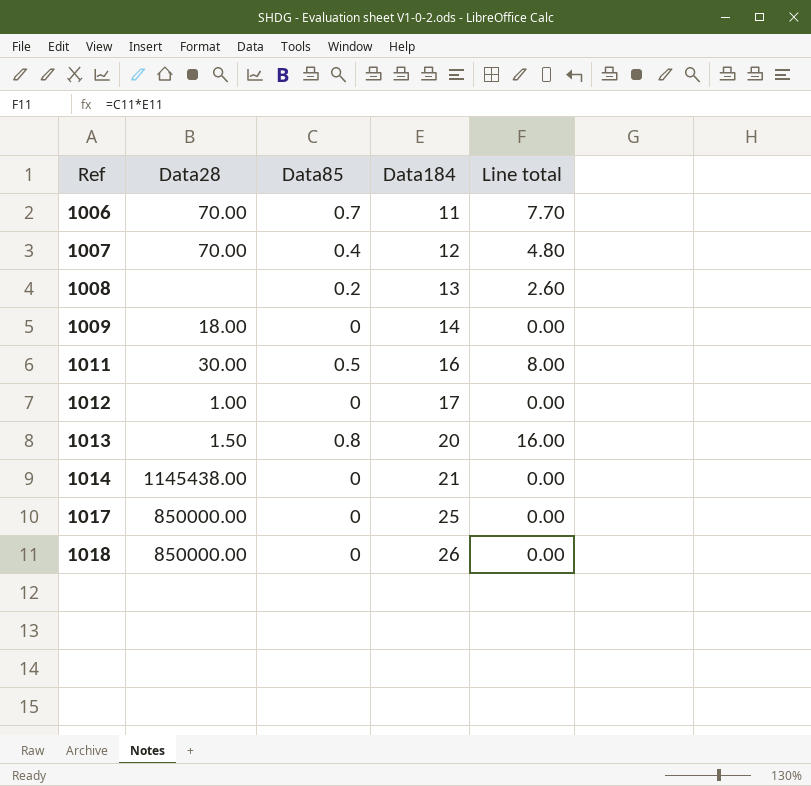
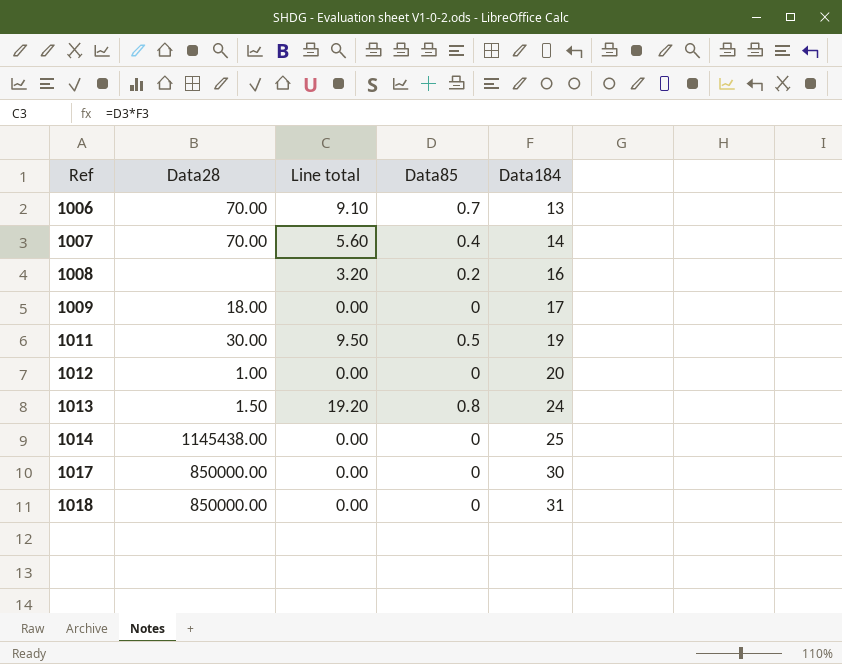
column Line total | position: 5 -> 3
1006 | Line total: 7.70 -> 9.10
1006 | Data184: 11 -> 13
1007 | Line total: 4.80 -> 5.60
1007 | Data184: 12 -> 14
1008 | Line total: 2.60 -> 3.20
1008 | Data184: 13 -> 16
1009 | Data184: 14 -> 17
1011 | Line total: 8.00 -> 9.50
1011 | Data184: 16 -> 19
1012 | Data184: 17 -> 20
1013 | Line total: 16.00 -> 19.20
1013 | Data184: 20 -> 24
1014 | Data184: 21 -> 25
1017 | Data184: 25 -> 30
1018 | Data184: 26 -> 31

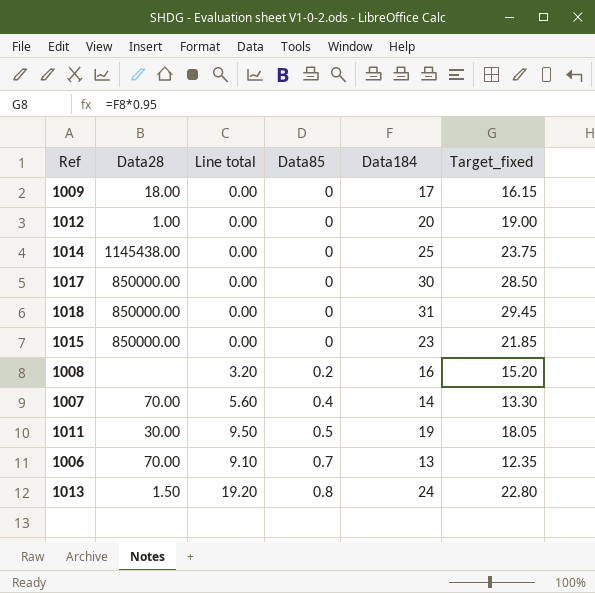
row order: Ref ascending -> Data85 ascending
column Target_fixed | formula: none -> [Data184] * 0.95
row 1015: none -> 850000.00 | 0.00 | 0 | 23 | 21.85

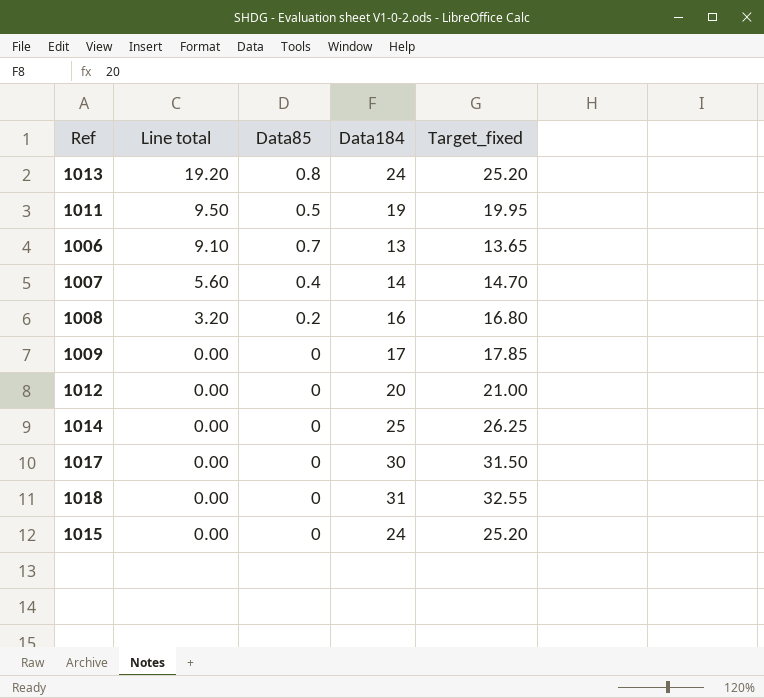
row order: Data85 ascending -> Line total descending
column Data28 | position: 2 -> none
column Target_fixed | formula: [Data184] * 0.95 -> [Data184] * 1.05
1015 | Data184: 23 -> 24

